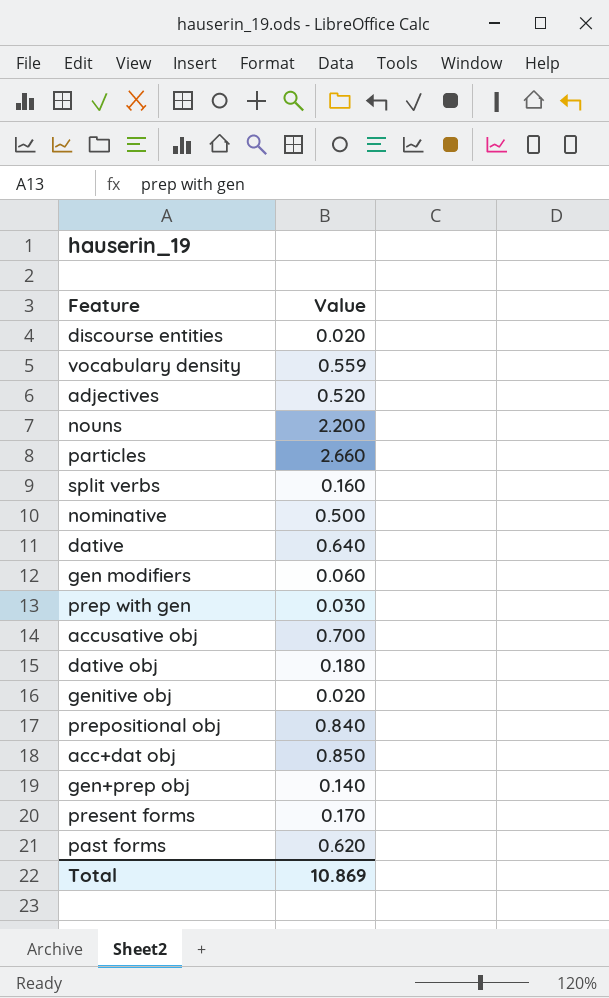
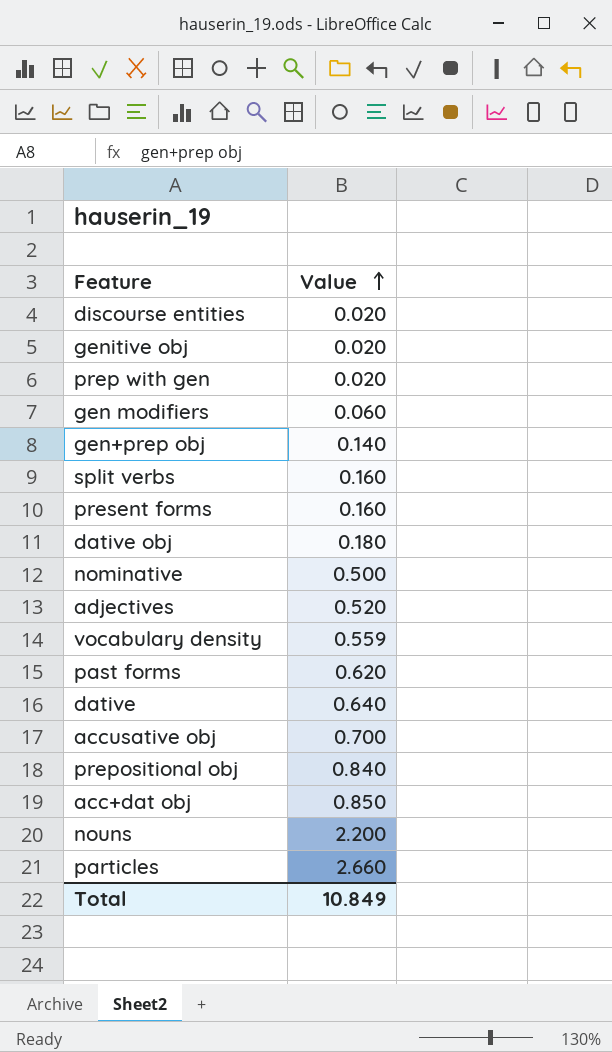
row order: none -> Value ascending
prep with gen | Value: 0.030 -> 0.020
present forms | Value: 0.170 -> 0.160
Total | Value: 10.869 -> 10.849

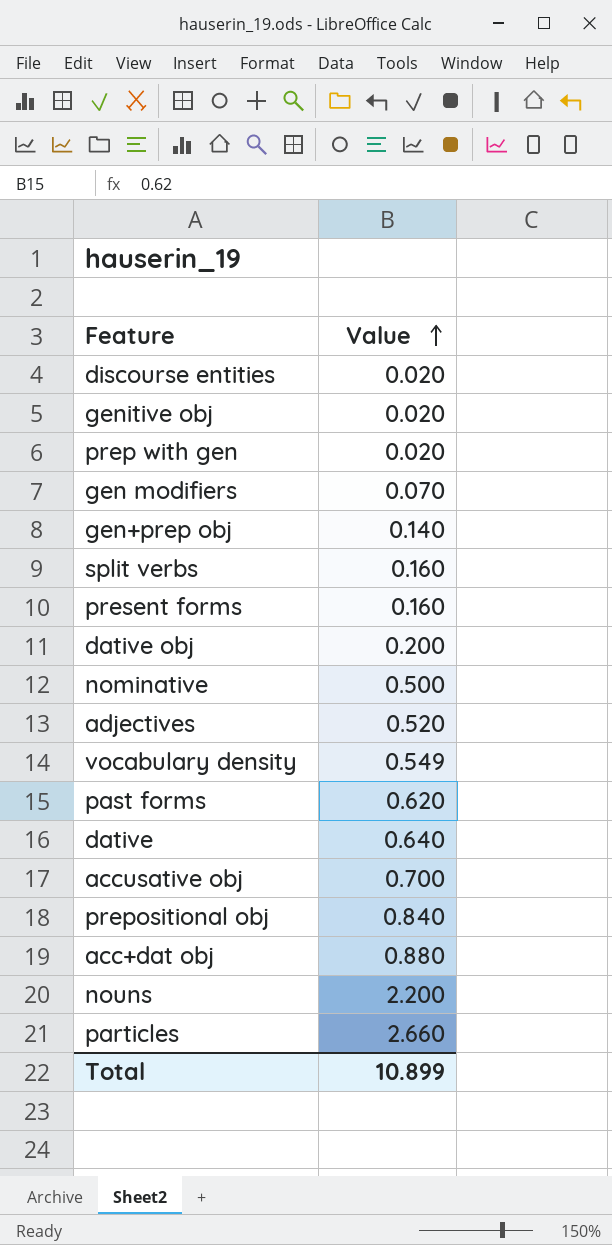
gen modifiers | Value: 0.060 -> 0.070
dative obj | Value: 0.180 -> 0.200
vocabulary density | Value: 0.559 -> 0.549
acc+dat obj | Value: 0.850 -> 0.880
Total | Value: 10.849 -> 10.899

